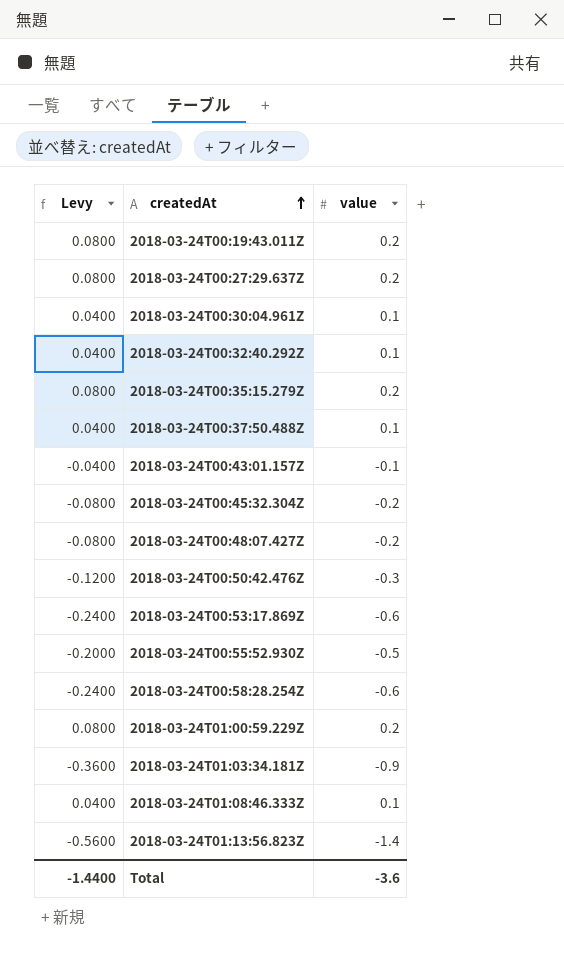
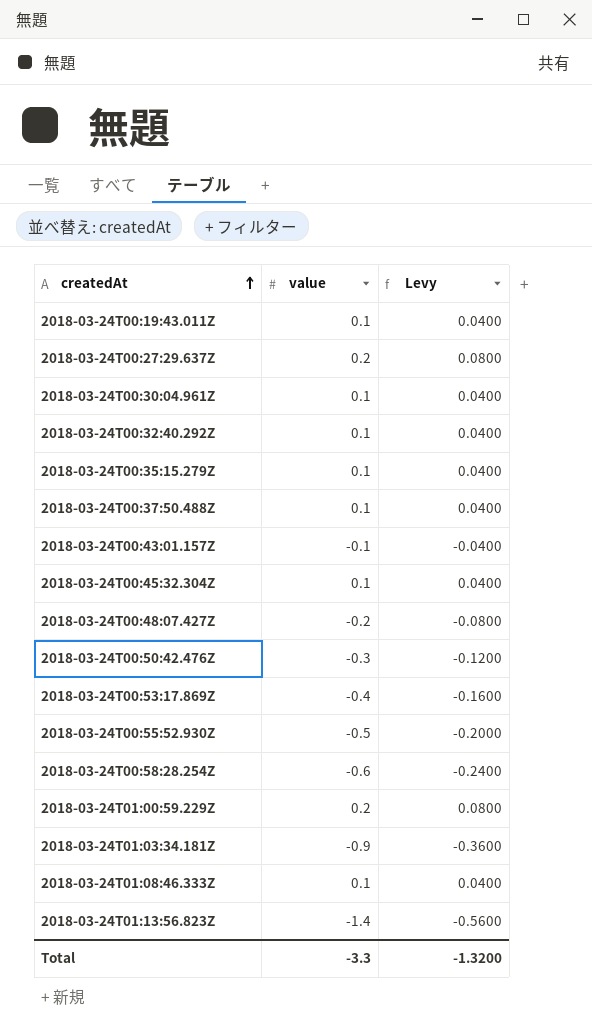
column Levy | position: 1 -> 3
2018-03-24T00:19:43.011Z | value: 0.2 -> 0.1
2018-03-24T00:19:43.011Z | Levy: 0.0800 -> 0.0400
2018-03-24T00:35:15.279Z | value: 0.2 -> 0.1
2018-03-24T00:35:15.279Z | Levy: 0.0800 -> 0.0400
2018-03-24T00:45:32.304Z | value: -0.2 -> 0.1
2018-03-24T00:45:32.304Z | Levy: -0.0800 -> 0.0400
2018-03-24T00:53:17.869Z | value: -0.6 -> -0.4
2018-03-24T00:53:17.869Z | Levy: -0.2400 -> -0.1600
Total | value: -3.6 -> -3.3
Total | Levy: -1.4400 -> -1.3200

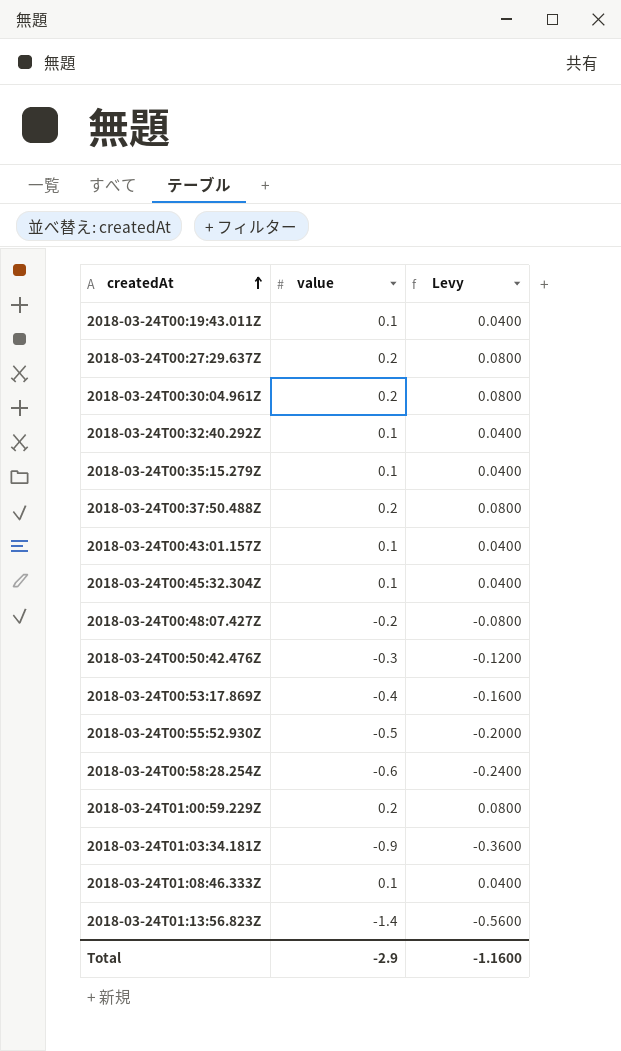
2018-03-24T00:30:04.961Z | value: 0.1 -> 0.2
2018-03-24T00:30:04.961Z | Levy: 0.0400 -> 0.0800
2018-03-24T00:37:50.488Z | value: 0.1 -> 0.2
2018-03-24T00:37:50.488Z | Levy: 0.0400 -> 0.0800
2018-03-24T00:43:01.157Z | value: -0.1 -> 0.1
2018-03-24T00:43:01.157Z | Levy: -0.0400 -> 0.0400
Total | value: -3.3 -> -2.9
Total | Levy: -1.3200 -> -1.1600

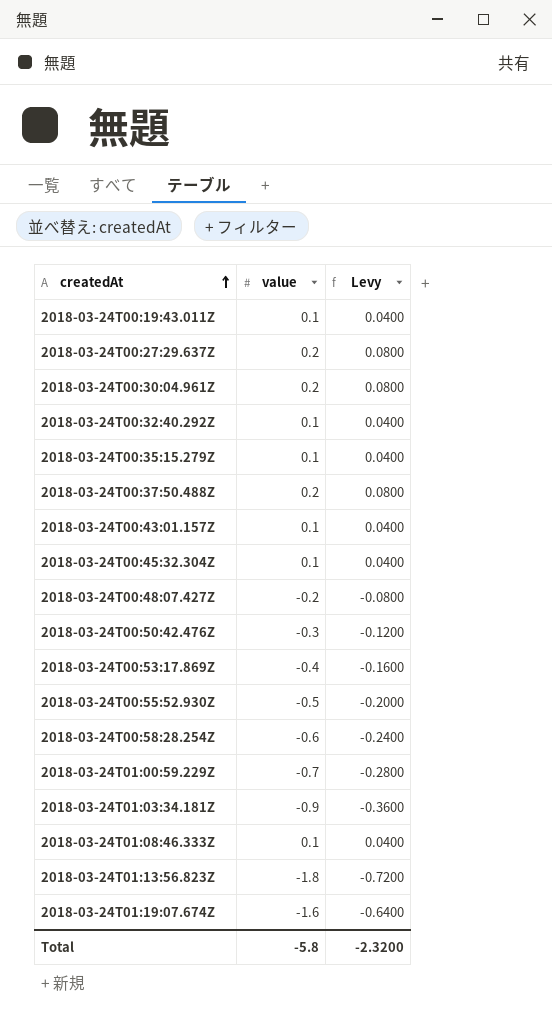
2018-03-24T01:00:59.229Z | value: 0.2 -> -0.7
2018-03-24T01:00:59.229Z | Levy: 0.0800 -> -0.2800
2018-03-24T01:13:56.823Z | value: -1.4 -> -1.8
2018-03-24T01:13:56.823Z | Levy: -0.5600 -> -0.7200
row 2018-03-24T01:19:07.674Z: none -> -1.6 | -0.6400
Total | value: -2.9 -> -5.8
Total | Levy: -1.1600 -> -2.3200

